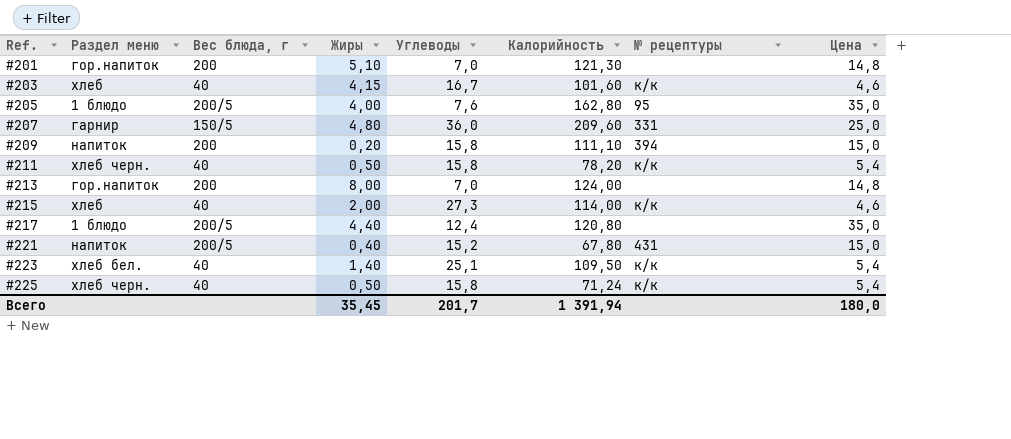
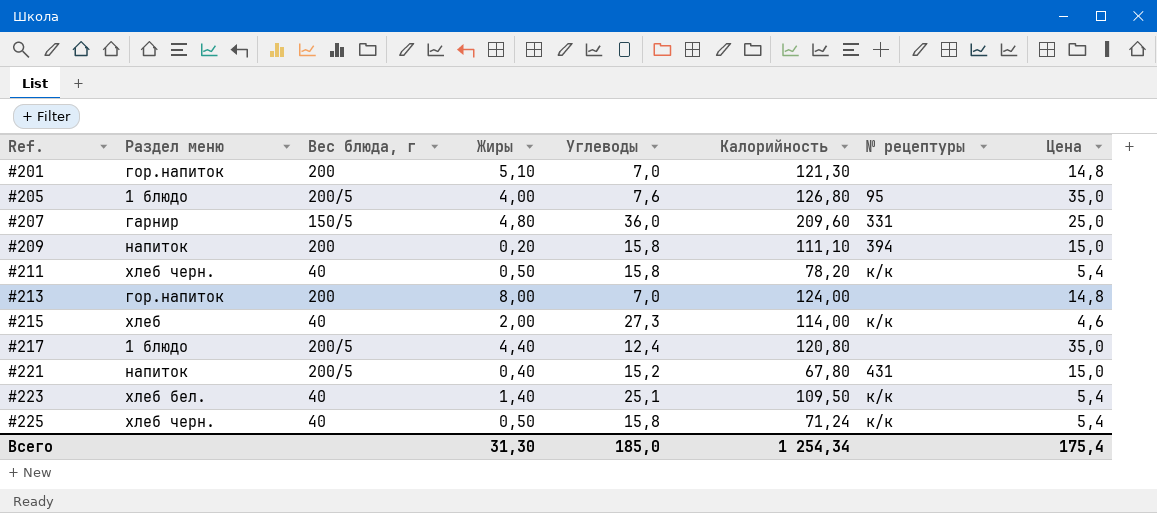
row #203: хлеб | 40 | 4,15 | 16,7 | 101,60 | к/к | 4,6 -> none
#205 | Калорийность: 162,80 -> 126,80
Всего | Жиры: 35,45 -> 31,30
Всего | Углеводы: 201,7 -> 185,0
Всего | Калорийность: 1 391,94 -> 1 254,34
Всего | Цена: 180,0 -> 175,4

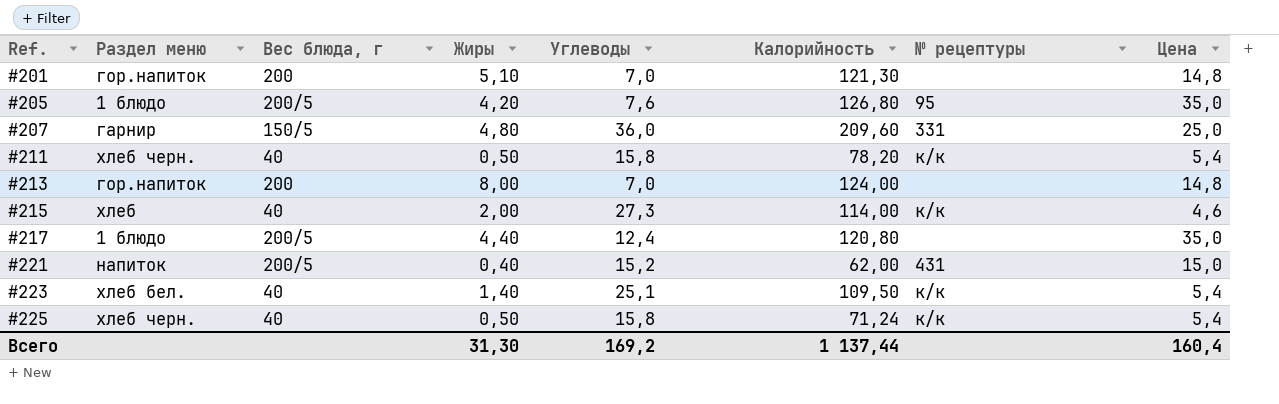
row #209: напиток | 200 | 0,20 | 15,8 | 111,10 | 394 | 15,0 -> none
#205 | Жиры: 4,00 -> 4,20
#221 | Калорийность: 67,80 -> 62,00
Всего | Углеводы: 185,0 -> 169,2
Всего | Калорийность: 1 254,34 -> 1 137,44
Всего | Цена: 175,4 -> 160,4

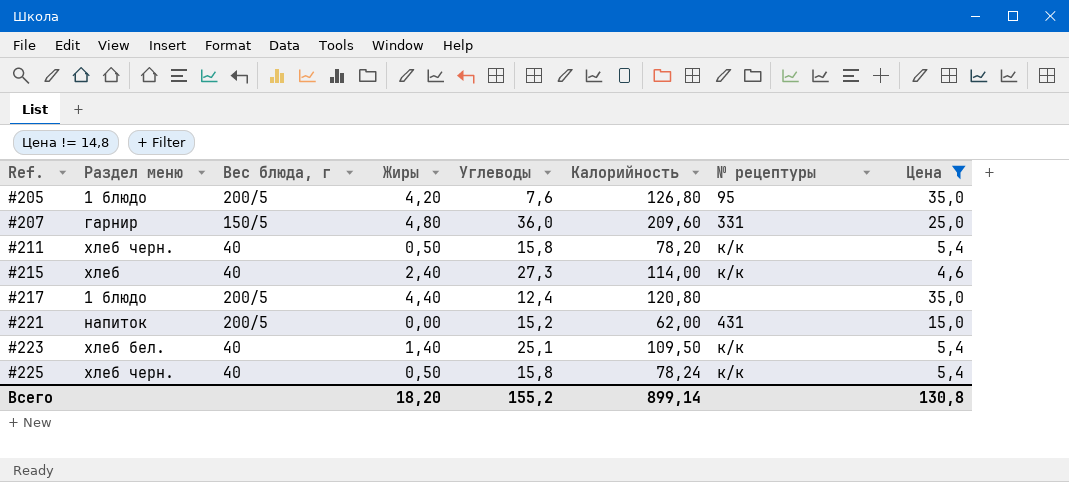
filter: none -> Цена != 14,8
#215 | Жиры: 2,00 -> 2,40
#221 | Жиры: 0,40 -> 0,00
#225 | Калорийность: 71,24 -> 78,24
Всего | Жиры: 31,30 -> 18,20
Всего | Углеводы: 169,2 -> 155,2
Всего | Калорийность: 1 137,44 -> 899,14
Всего | Цена: 160,4 -> 130,8

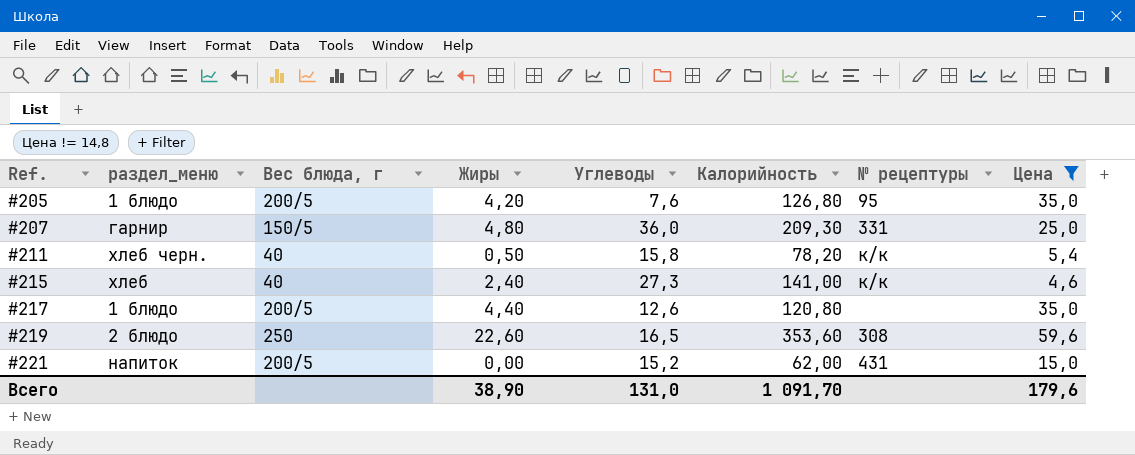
column name: Раздел меню -> раздел_меню
row #223: хлеб бел. | 40 | 1,40 | 25,1 | 109,50 | к/к | 5,4 -> none
row #225: хлеб черн. | 40 | 0,50 | 15,8 | 78,24 | к/к | 5,4 -> none
#207 | Калорийность: 209,60 -> 209,30
#215 | Калорийность: 114,00 -> 141,00
#217 | Углеводы: 12,4 -> 12,6
row #219: none -> 2 блюдо | 250 | 22,60 | 16,5 | 353,60 | 308 | 59,6
Всего | Жиры: 18,20 -> 38,90
Всего | Углеводы: 155,2 -> 131,0
Всего | Калорийность: 899,14 -> 1 091,70
Всего | Цена: 130,8 -> 179,6

